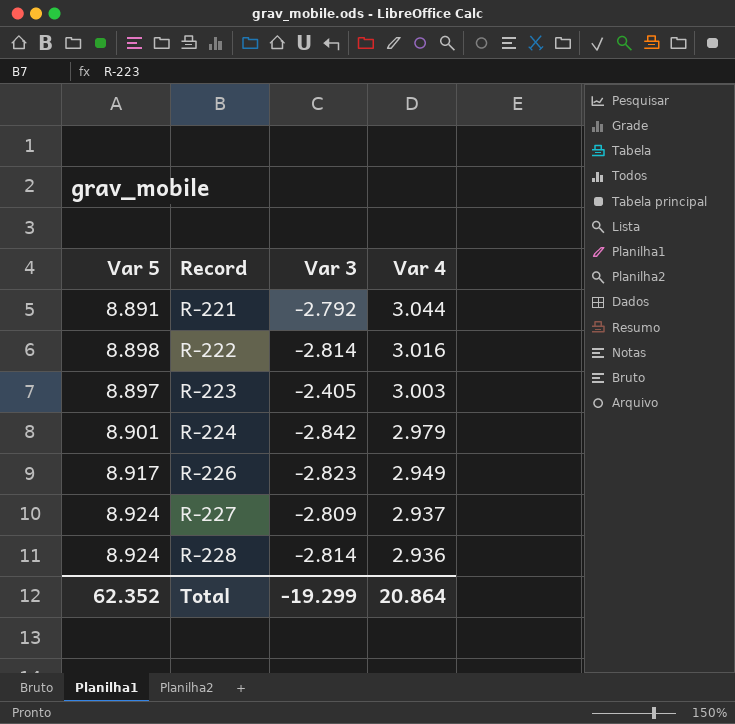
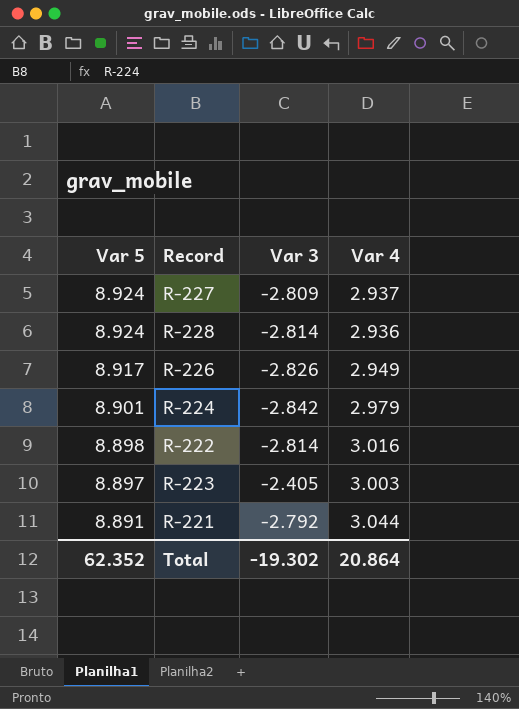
row order: Record ascending -> Var 5 descending
R-226 | Var 3: -2.823 -> -2.826
Total | Var 3: -19.299 -> -19.302

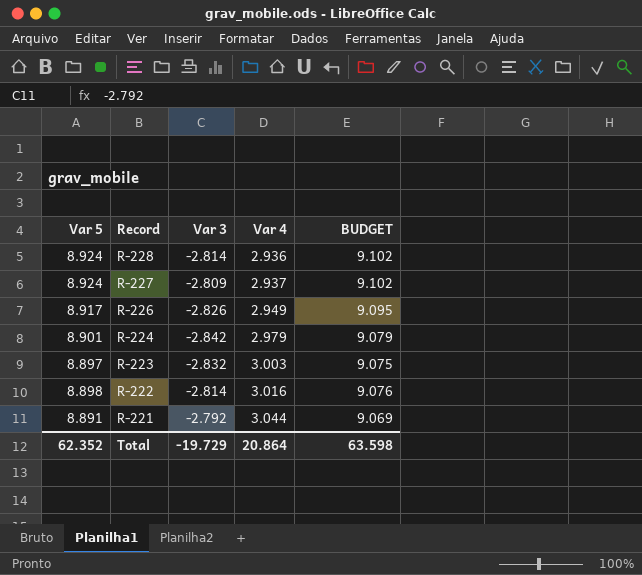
row order: Var 5 descending -> Record descending
column BUDGET | formula: none -> [Var 5] * 1.02
R-223 | Var 3: -2.405 -> -2.832
Total | Var 3: -19.302 -> -19.729

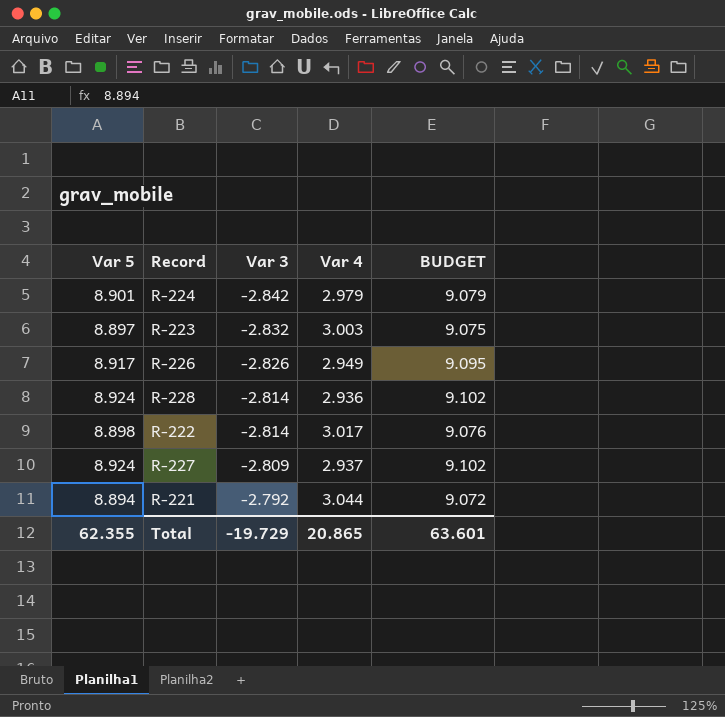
row order: Record descending -> Var 3 ascending
R-222 | Var 4: 3.016 -> 3.017
R-221 | Var 5: 8.891 -> 8.894
R-221 | BUDGET: 9.069 -> 9.072
Total | Var 5: 62.352 -> 62.355
Total | Var 4: 20.864 -> 20.865
Total | BUDGET: 63.598 -> 63.601

